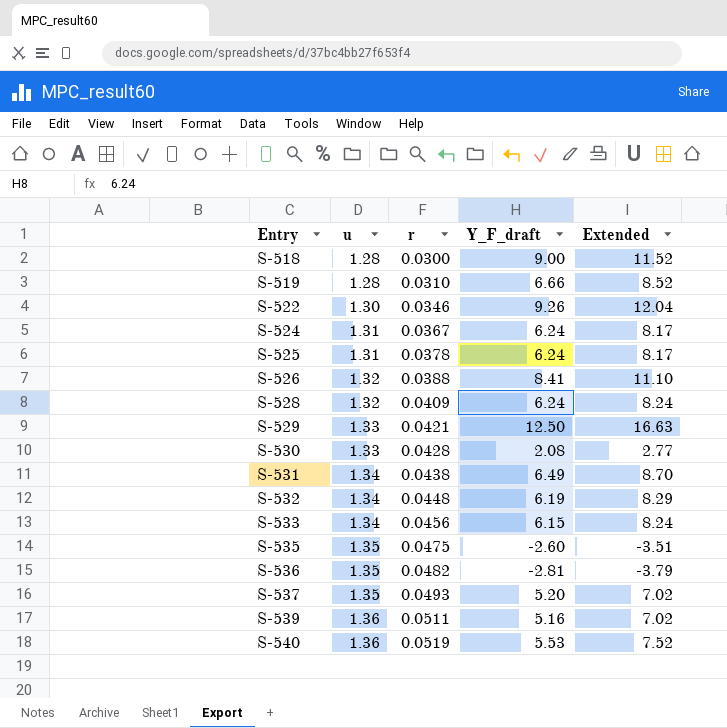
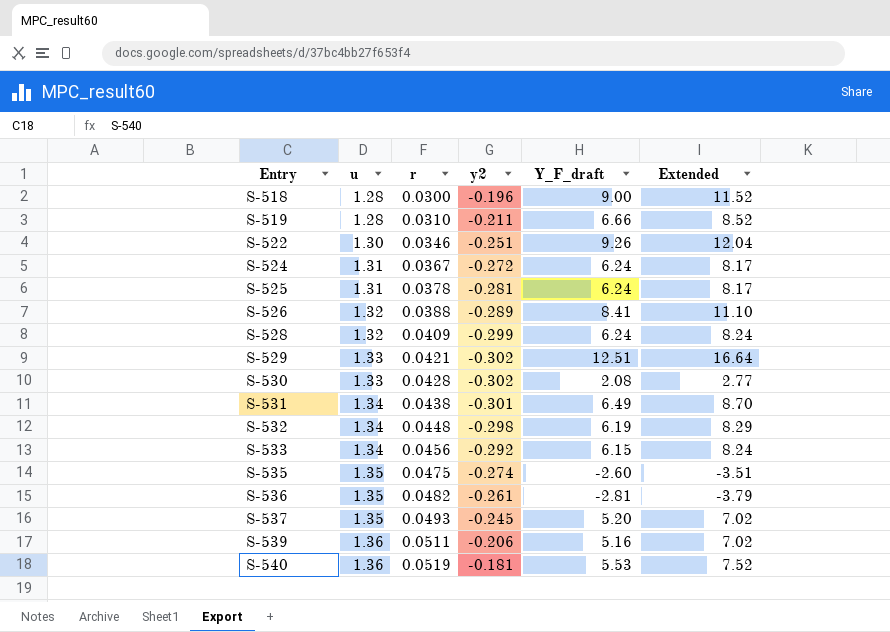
column y2 | position: none -> 4
S-529 | Y_F_draft: 12.50 -> 12.51
S-529 | Extended: 16.63 -> 16.64

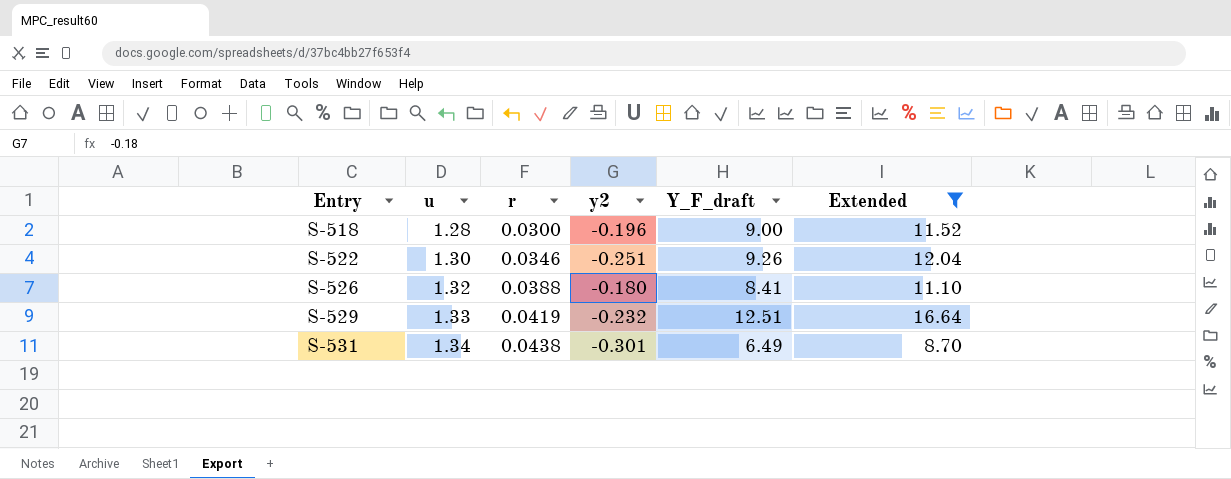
filter: none -> Extended >= 8.70
S-526 | y2: -0.289 -> -0.180
S-529 | r: 0.0421 -> 0.0419
S-529 | y2: -0.302 -> -0.232

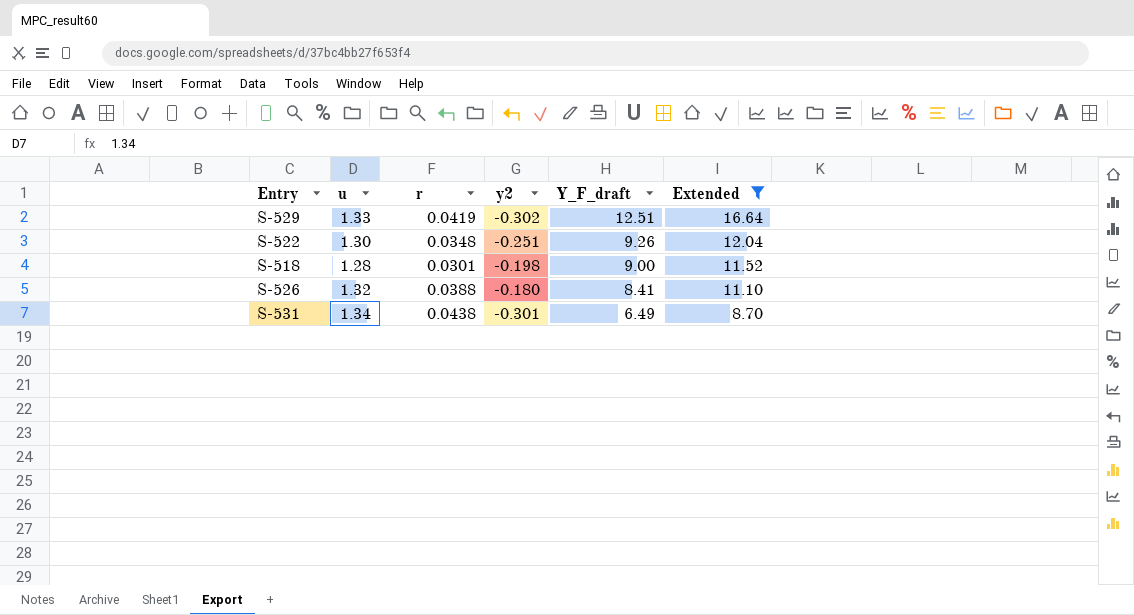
row order: Entry ascending -> Y_F_draft descending
S-529 | y2: -0.232 -> -0.302
S-522 | r: 0.0346 -> 0.0348
S-518 | r: 0.0300 -> 0.0301
S-518 | y2: -0.196 -> -0.198

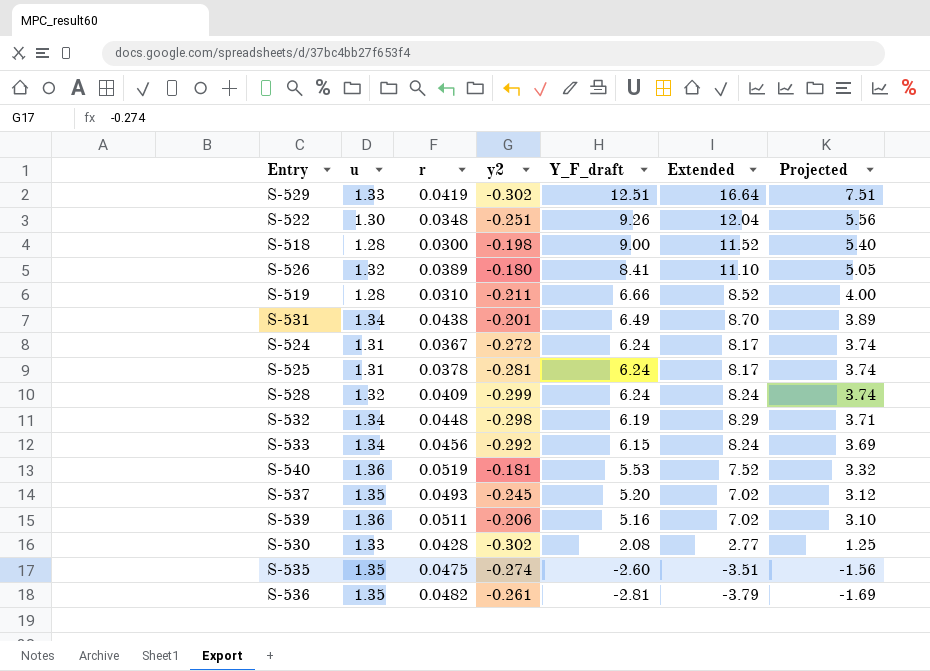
filter: Extended >= 8.70 -> none
column Projected | formula: none -> [Y_F_draft] * 0.6
S-518 | r: 0.0301 -> 0.0300
S-526 | r: 0.0388 -> 0.0389
S-531 | y2: -0.301 -> -0.201

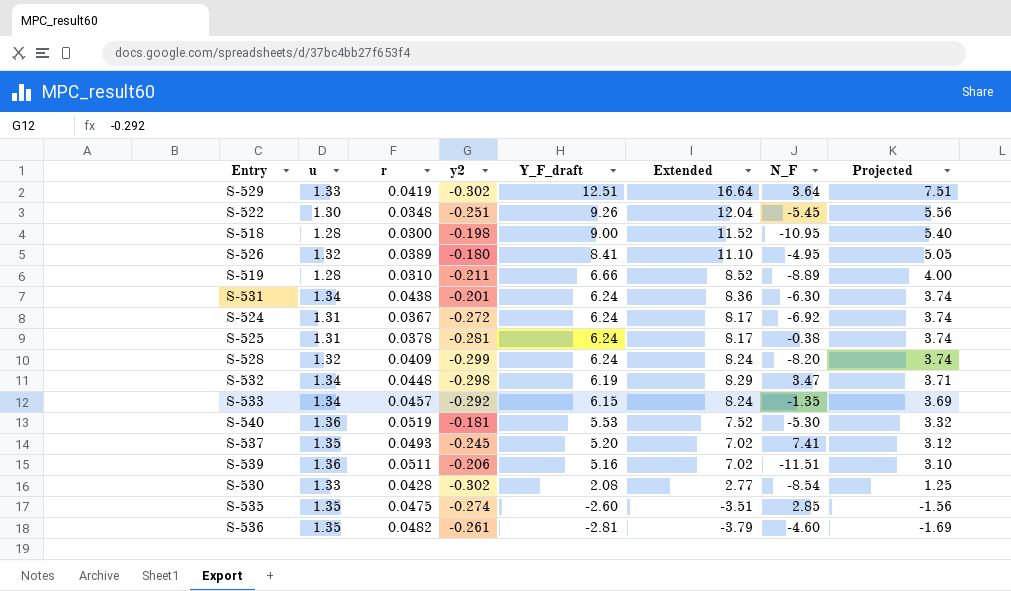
column N_F | position: none -> 7
S-531 | Y_F_draft: 6.49 -> 6.24
S-531 | Extended: 8.70 -> 8.36
S-531 | Projected: 3.89 -> 3.74
S-533 | r: 0.0456 -> 0.0457

